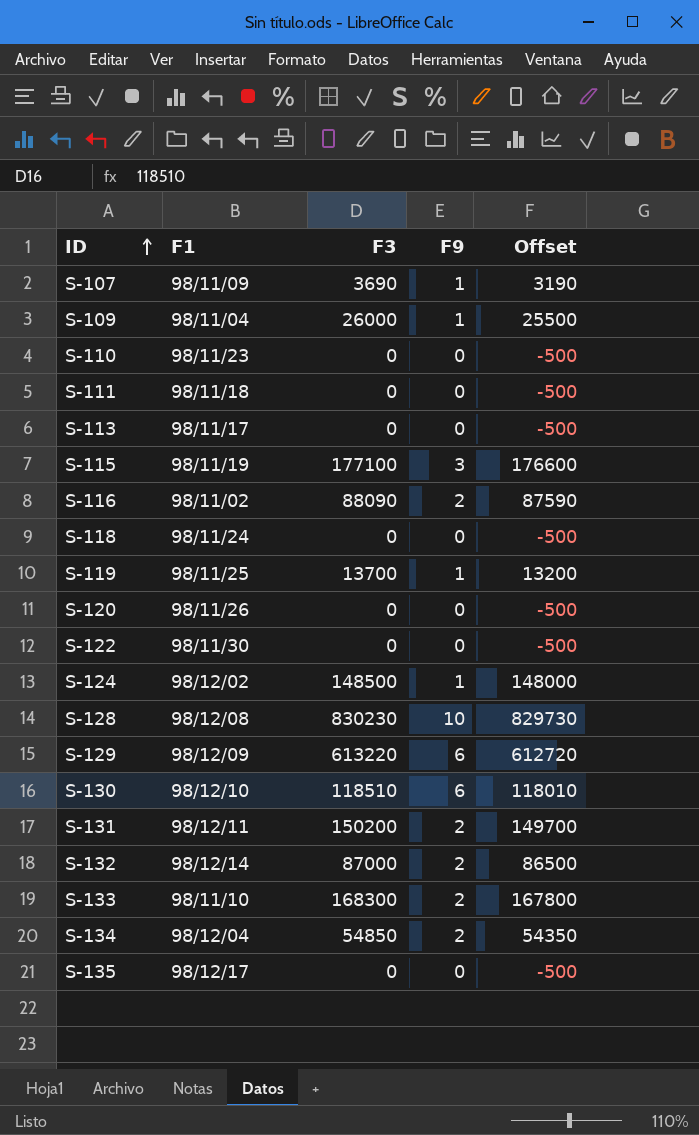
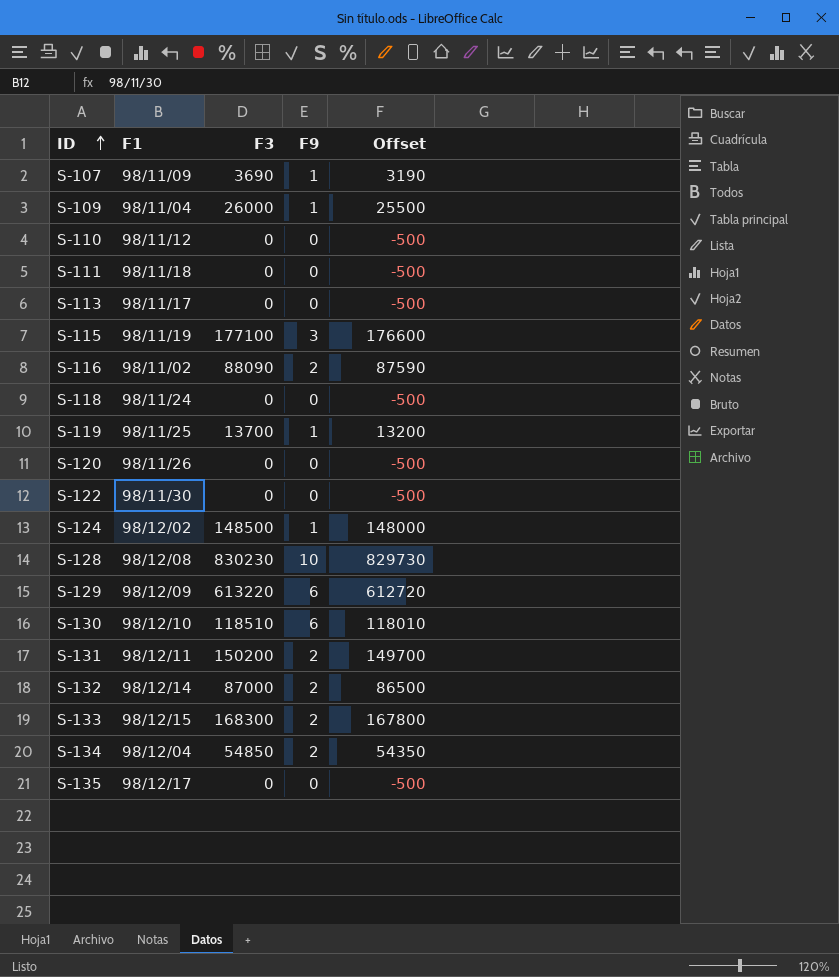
S-110 | F1: 98/11/23 -> 98/11/12
S-133 | F1: 98/11/10 -> 98/12/15

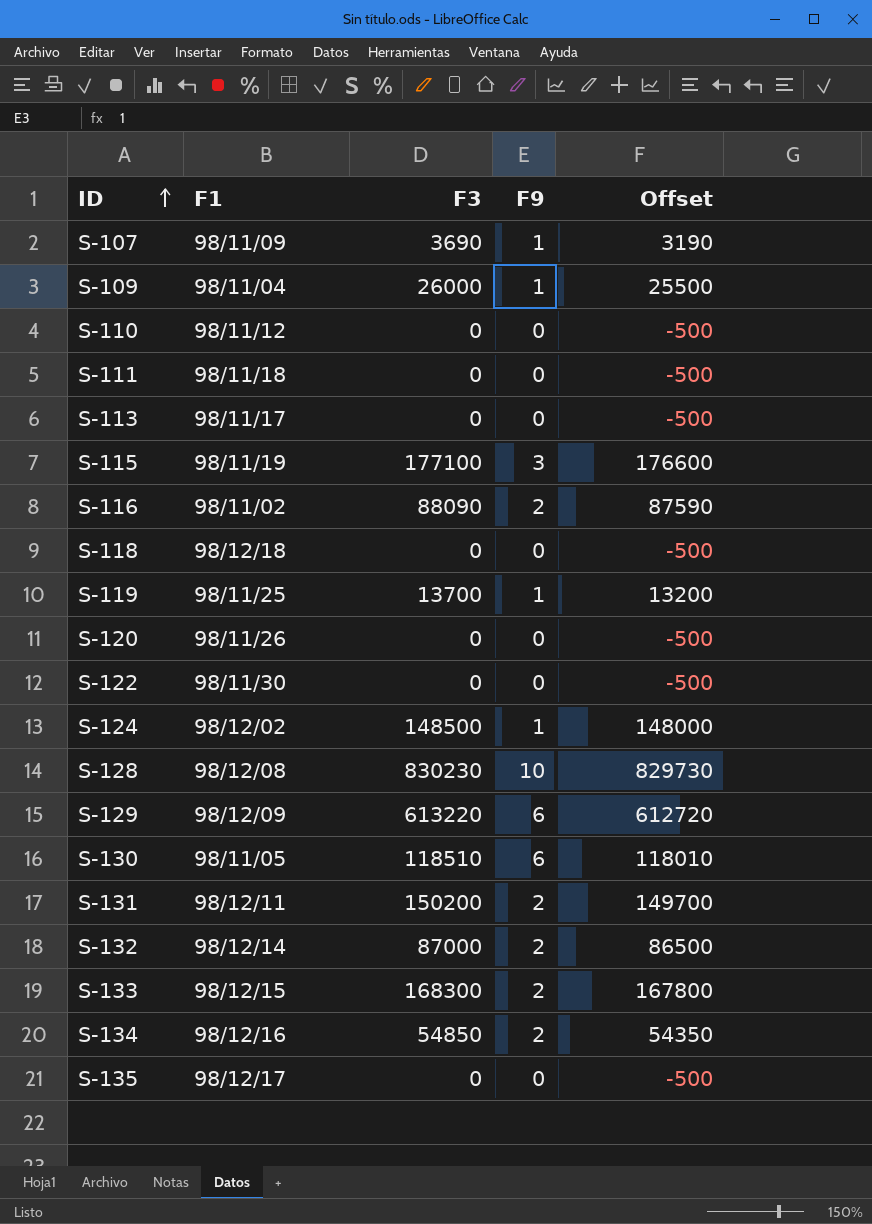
S-118 | F1: 98/11/24 -> 98/12/18
S-130 | F1: 98/12/10 -> 98/11/05
S-134 | F1: 98/12/04 -> 98/12/16

